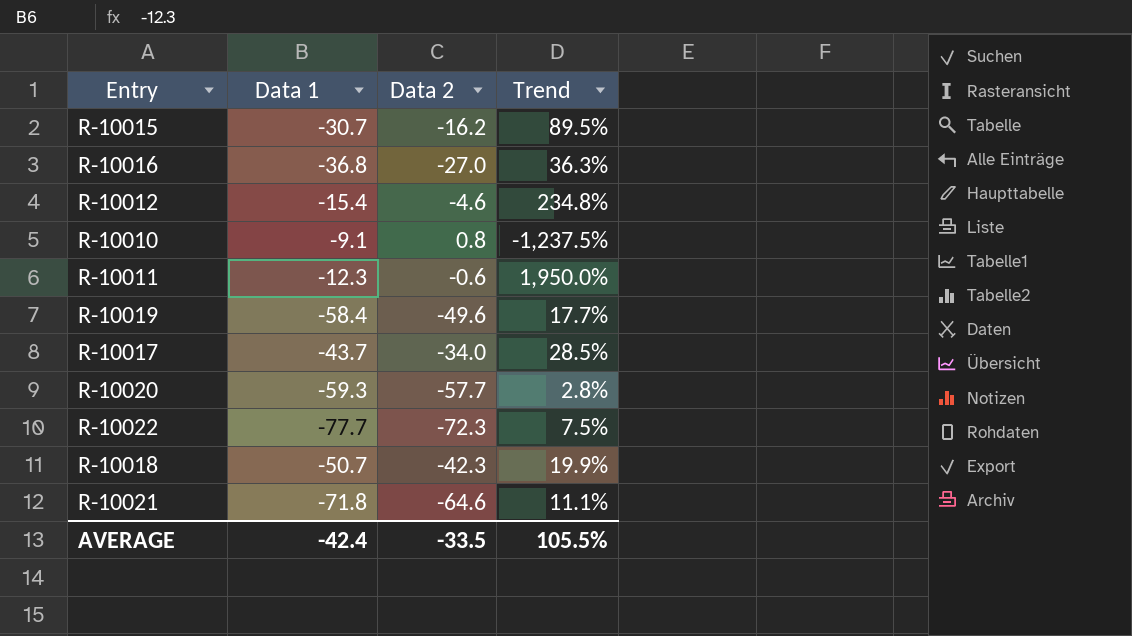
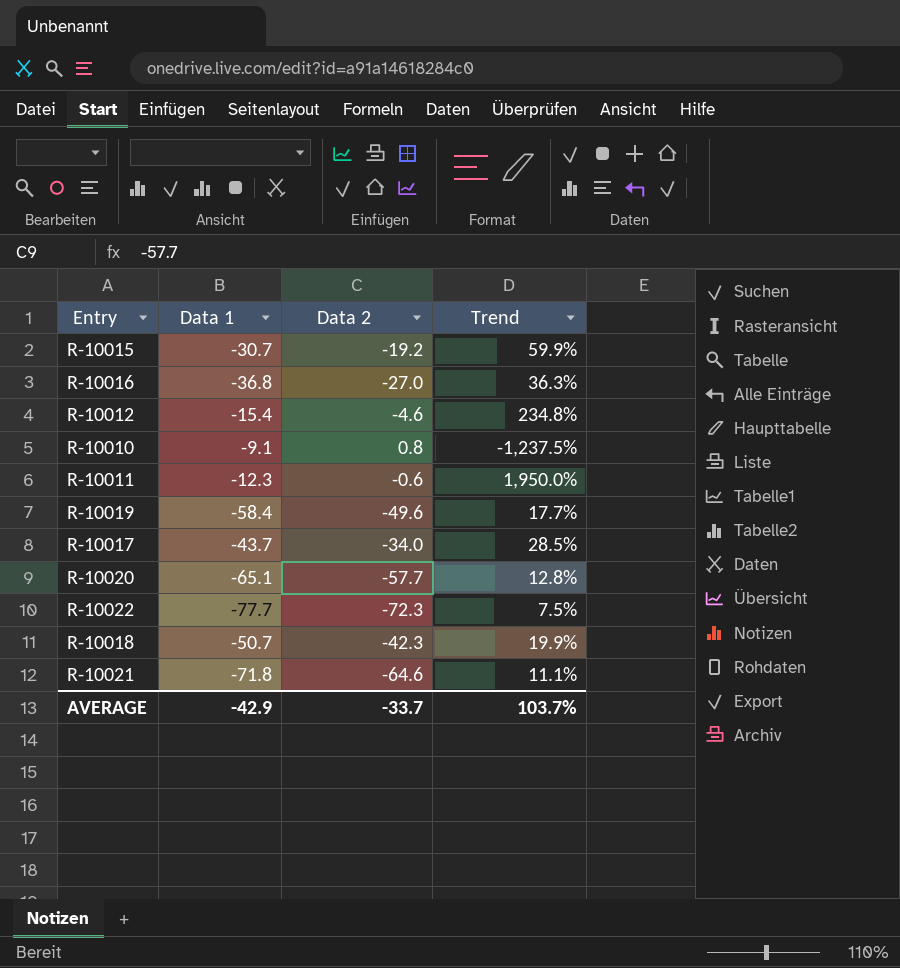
R-10015 | Data 2: -16.2 -> -19.2
R-10015 | Trend: 89.5% -> 59.9%
R-10020 | Data 1: -59.3 -> -65.1
R-10020 | Trend: 2.8% -> 12.8%
AVERAGE | Data 1: -42.4 -> -42.9
AVERAGE | Data 2: -33.5 -> -33.7
AVERAGE | Trend: 105.5% -> 103.7%

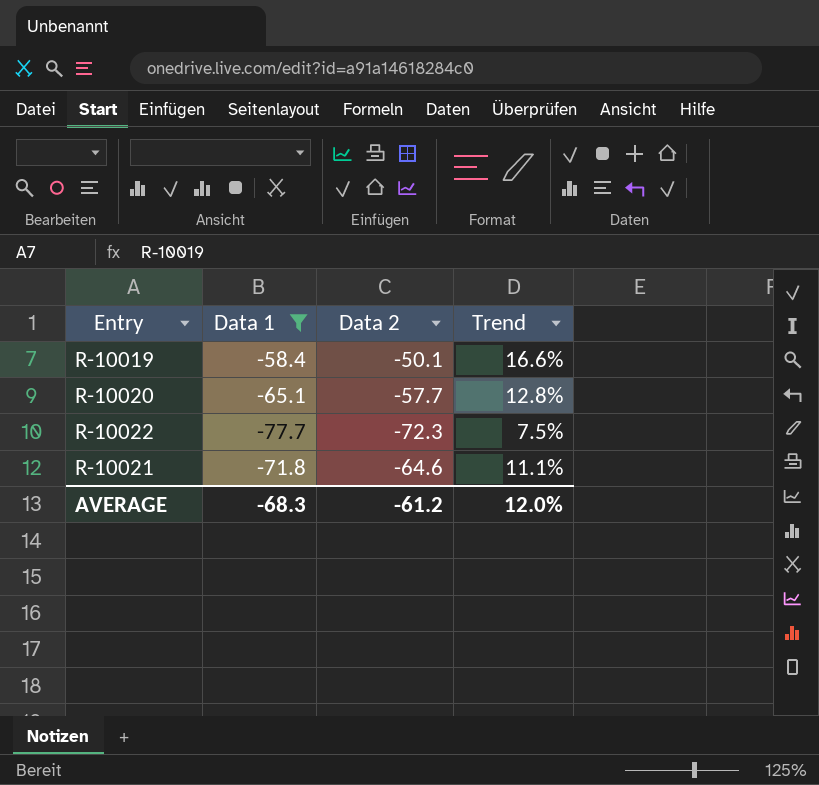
filter: none -> Data 1 <= -58.4
R-10019 | Data 2: -49.6 -> -50.1
R-10019 | Trend: 17.7% -> 16.6%
AVERAGE | Data 1: -42.9 -> -68.3
AVERAGE | Data 2: -33.7 -> -61.2
AVERAGE | Trend: 103.7% -> 12.0%

